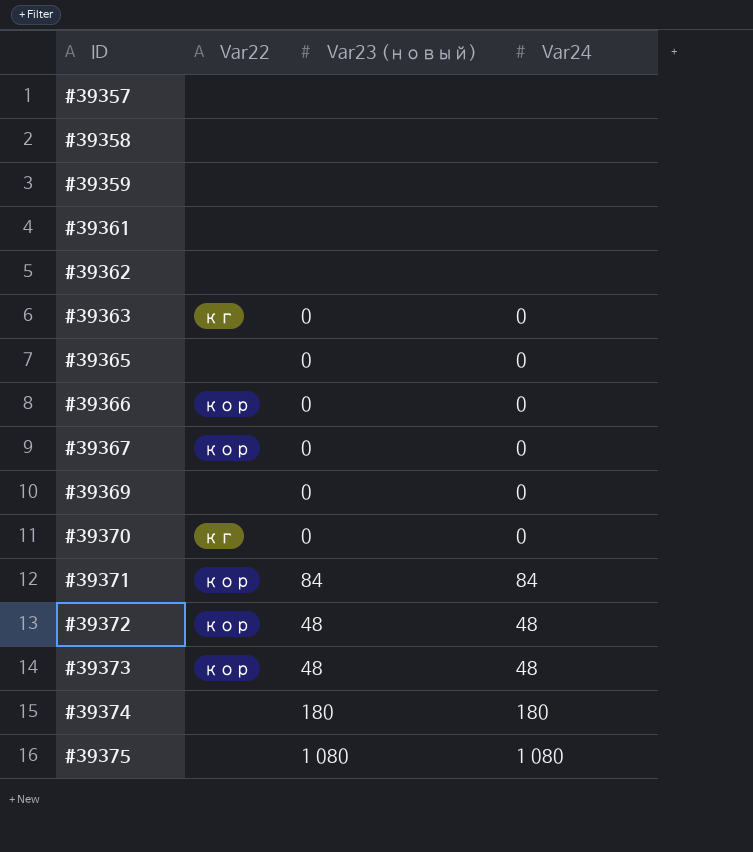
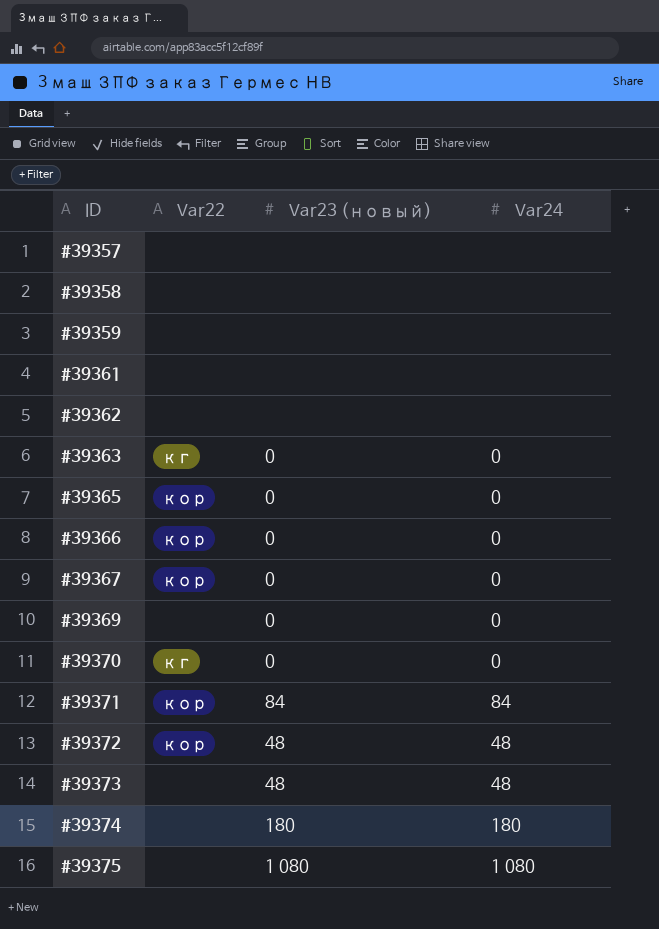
#39365 | Var22: none -> кор
#39373 | Var22: кор -> none

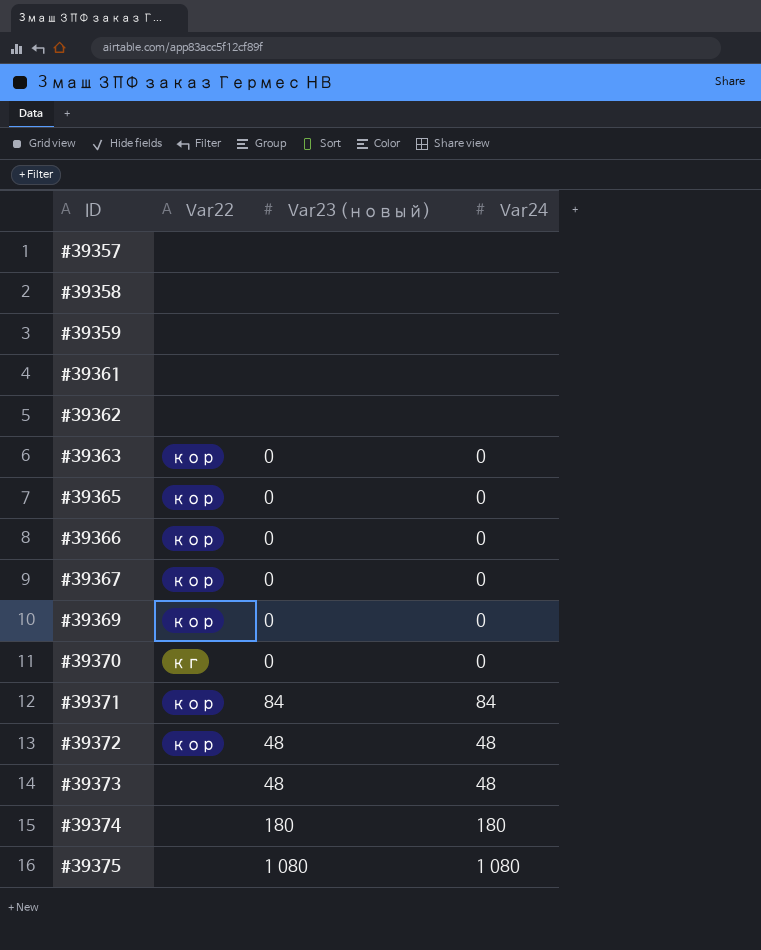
#39363 | Var22: кг -> кор
#39369 | Var22: none -> кор

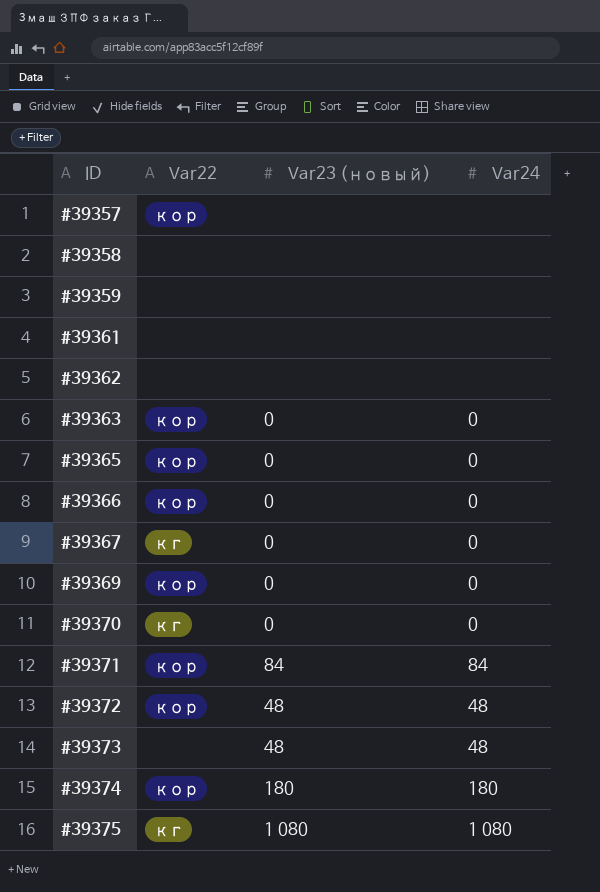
#39357 | Var22: none -> кор
#39367 | Var22: кор -> кг
#39374 | Var22: none -> кор
#39375 | Var22: none -> кг

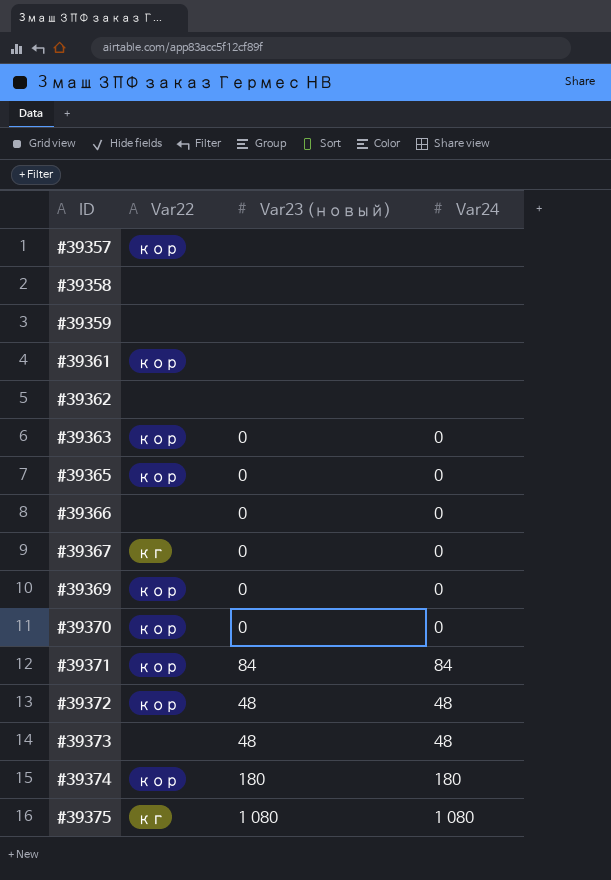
#39361 | Var22: none -> кор
#39366 | Var22: кор -> none
#39370 | Var22: кг -> кор

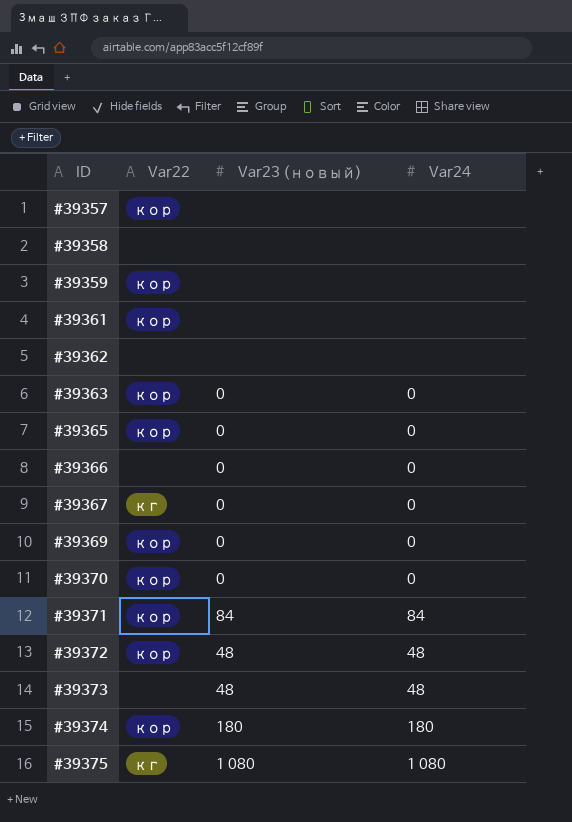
#39359 | Var22: none -> кор

